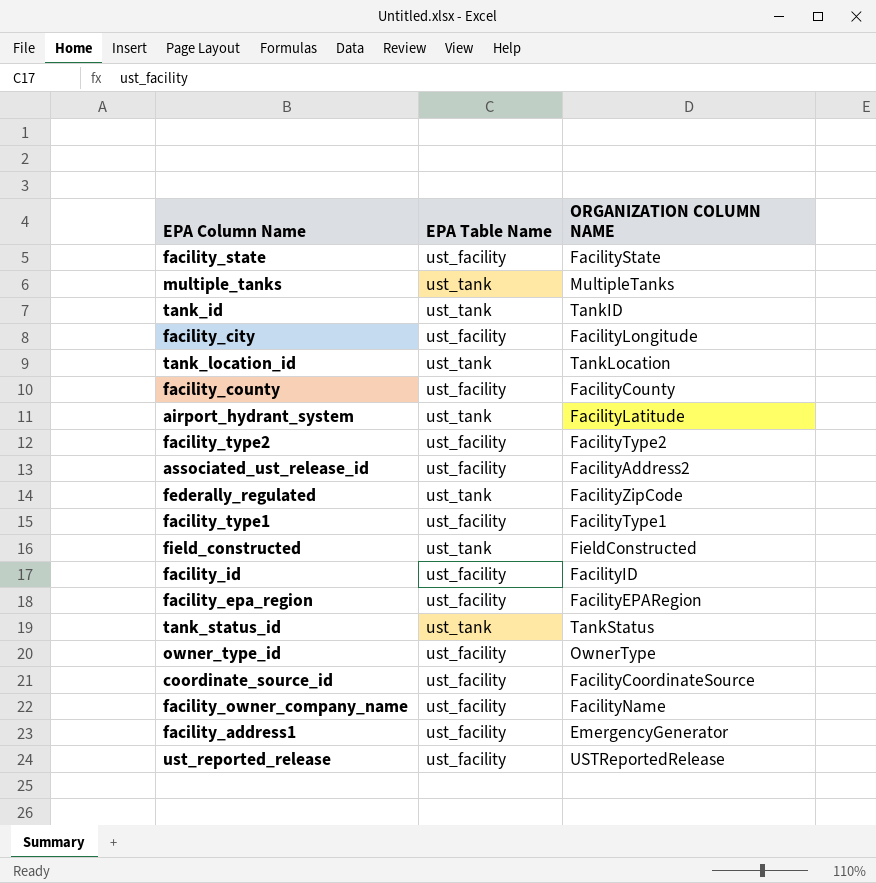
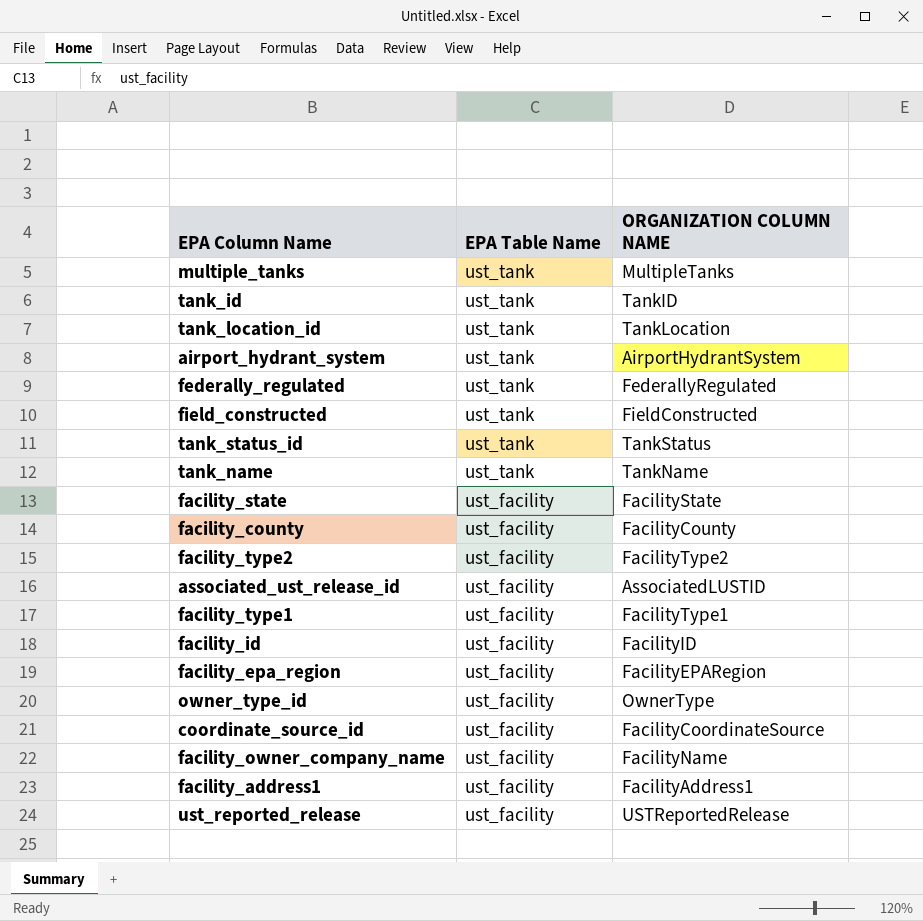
row order: none -> EPA Table Name descending
row facility_city: ust_facility | FacilityLongitude -> none
airport_hydrant_system | ORGANIZATION COLUMN NAME: FacilityLatitude -> AirportHydrantSystem
federally_regulated | ORGANIZATION COLUMN NAME: FacilityZipCode -> FederallyRegulated
row tank_name: none -> ust_tank | TankName
associated_ust_release_id | ORGANIZATION COLUMN NAME: FacilityAddress2 -> AssociatedLUSTID
facility_address1 | ORGANIZATION COLUMN NAME: EmergencyGenerator -> FacilityAddress1

